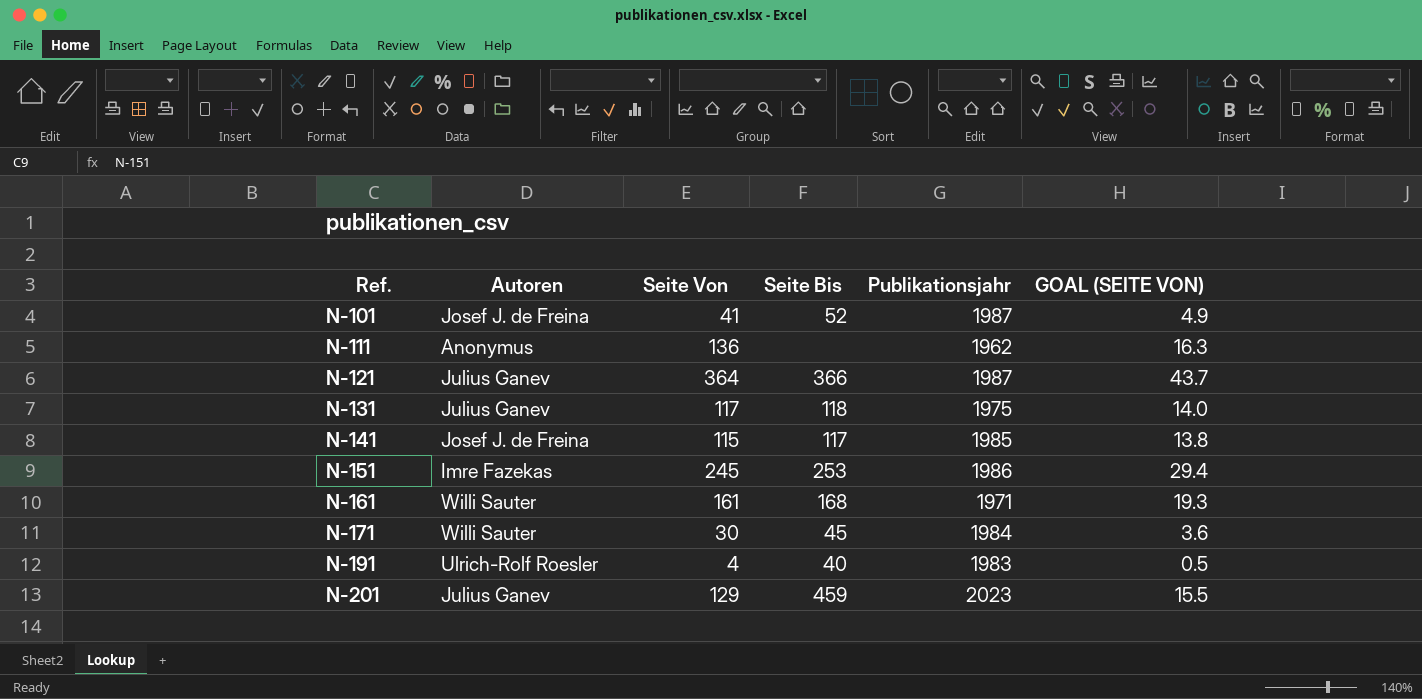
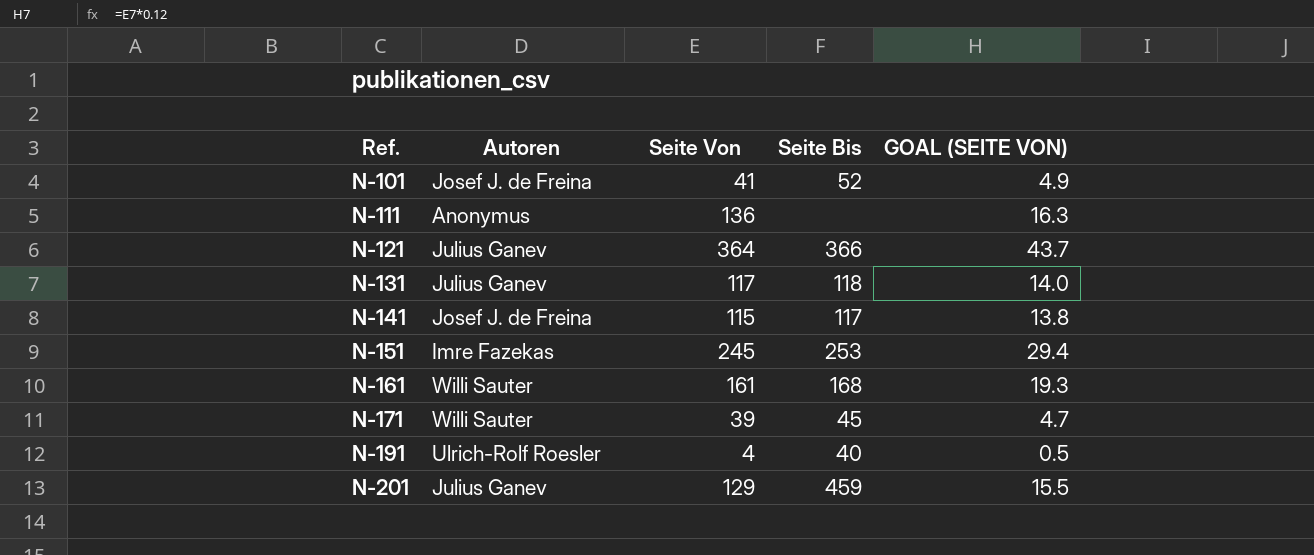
column Publikationsjahr | position: 5 -> none
N-171 | Seite Von: 30 -> 39
N-171 | GOAL (SEITE VON): 3.6 -> 4.7

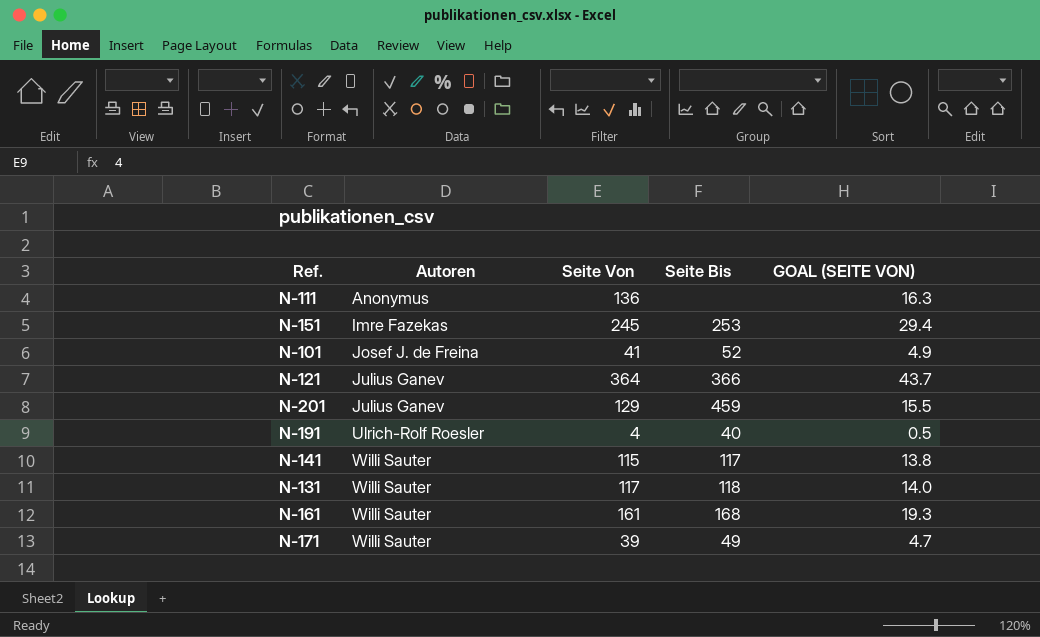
row order: Ref. ascending -> Autoren ascending
N-141 | Autoren: Josef J. de Freina -> Willi Sauter
N-131 | Autoren: Julius Ganev -> Willi Sauter
N-171 | Seite Bis: 45 -> 49

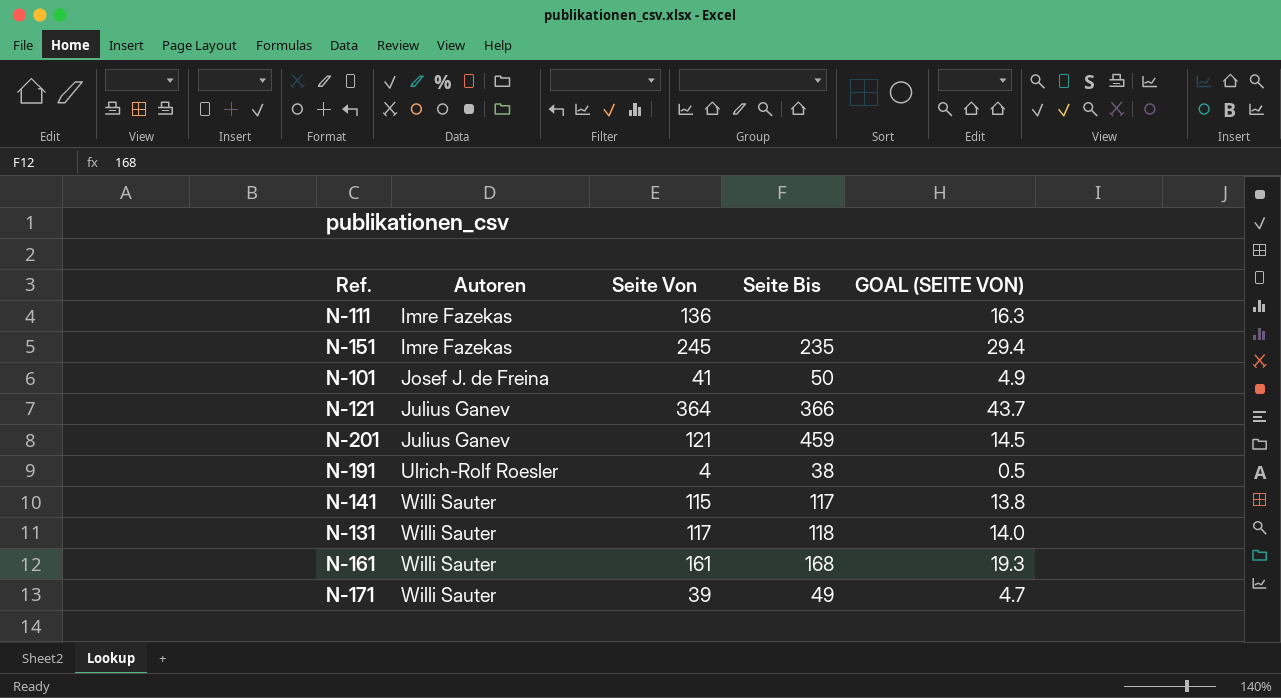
N-111 | Autoren: Anonymus -> Imre Fazekas
N-151 | Seite Bis: 253 -> 235
N-101 | Seite Bis: 52 -> 50
N-201 | Seite Von: 129 -> 121
N-201 | GOAL (SEITE VON): 15.5 -> 14.5
N-191 | Seite Bis: 40 -> 38

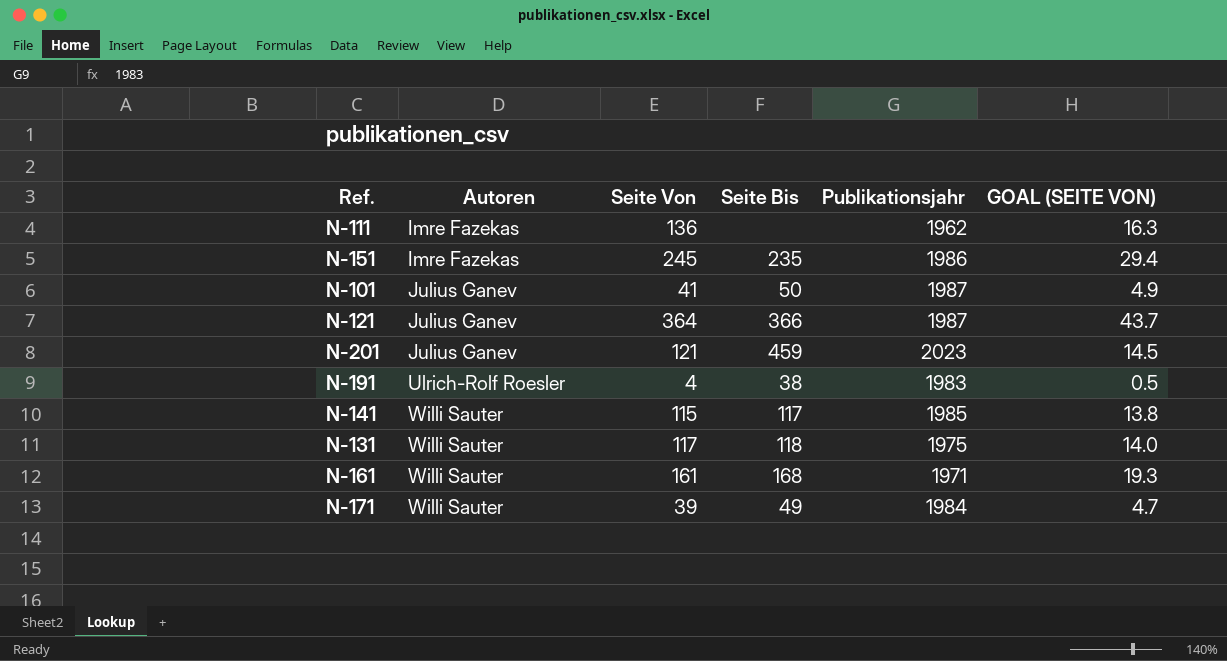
column Publikationsjahr | position: none -> 5
N-101 | Autoren: Josef J. de Freina -> Julius Ganev

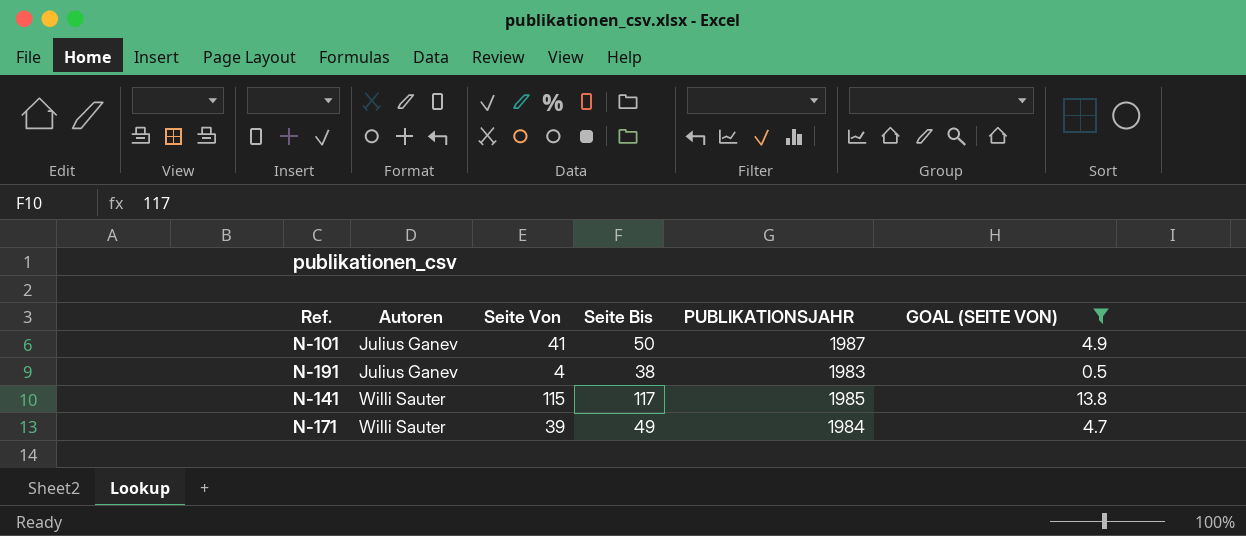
filter: none -> GOAL (SEITE VON) <= 13.8
column name: Publikationsjahr -> PUBLIKATIONSJAHR
N-191 | Autoren: Ulrich-Rolf Roesler -> Julius Ganev

